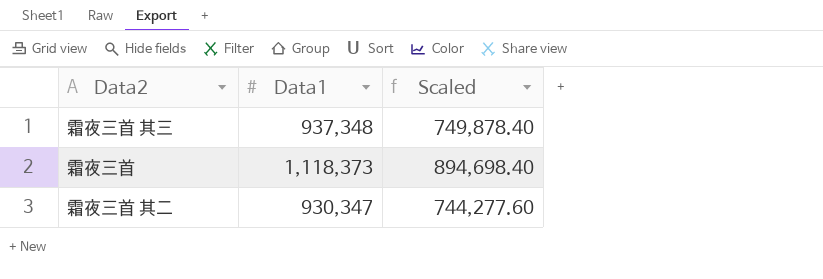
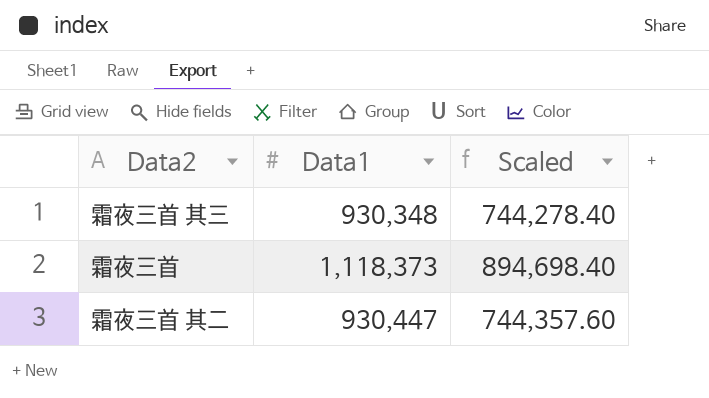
霜夜三首 其三 | Data1: 937,348 -> 930,348
霜夜三首 其三 | Scaled: 749,878.40 -> 744,278.40
霜夜三首 其二 | Data1: 930,347 -> 930,447
霜夜三首 其二 | Scaled: 744,277.60 -> 744,357.60

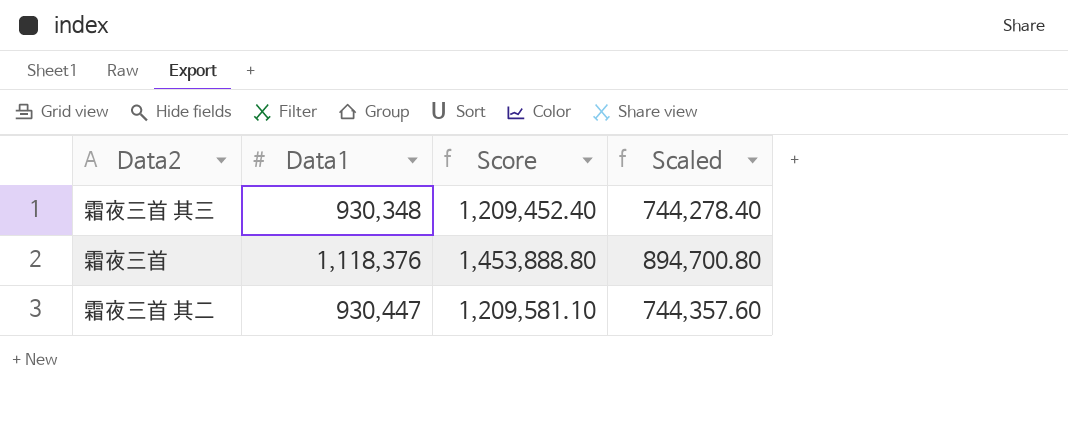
column Score | formula: none -> [Data1] * 1.3
霜夜三首 | Data1: 1,118,373 -> 1,118,376
霜夜三首 | Scaled: 894,698.40 -> 894,700.80

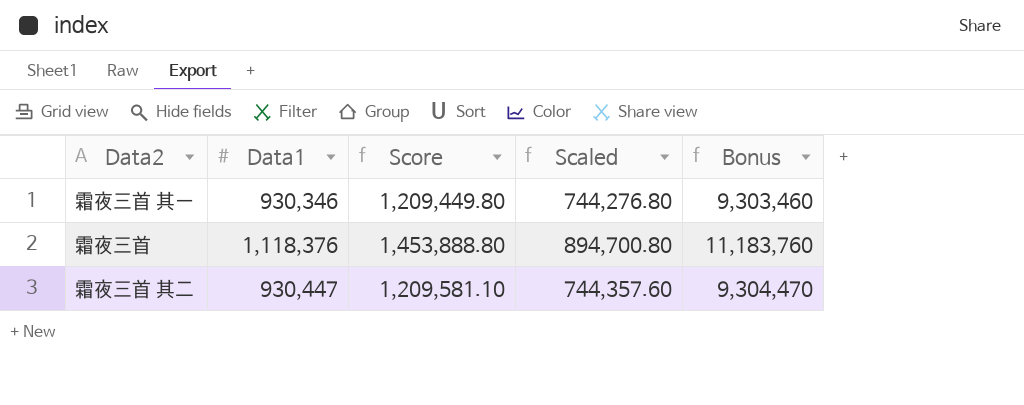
column Bonus | formula: none -> [Data1] * 10
row 霜夜三首 其三: 930,348 | 1,209,452.40 | 744,278.40 -> none
row 霜夜三首 其一: none -> 930,346 | 1,209,449.80 | 744,276.80 | 9,303,460

